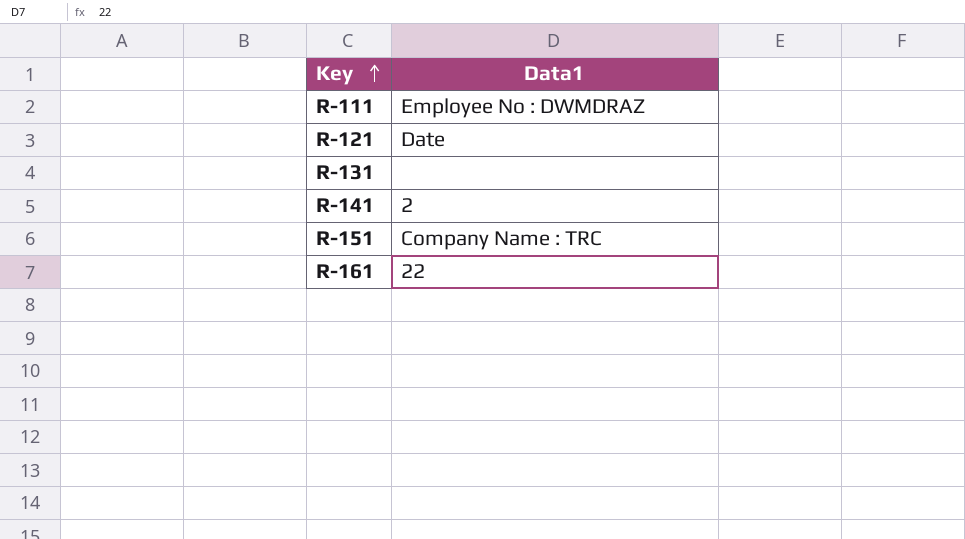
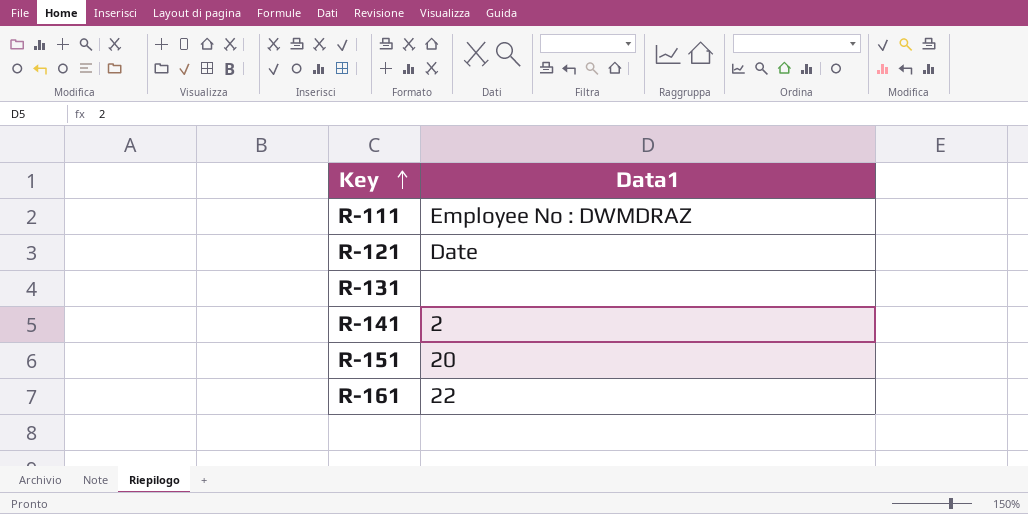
R-151 | Data1: Company Name : TRC -> 20

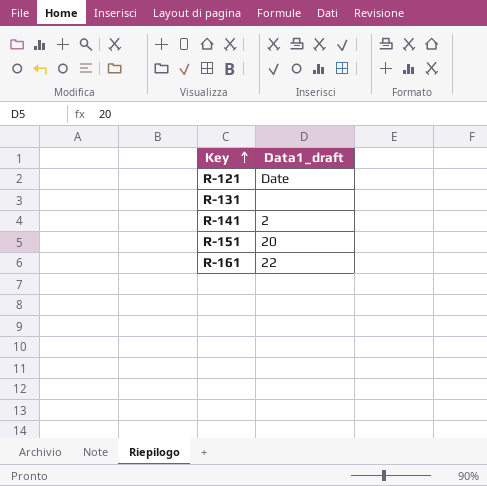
column name: Data1 -> Data1_draft
row R-111: Employee No : DWMDRAZ -> none

